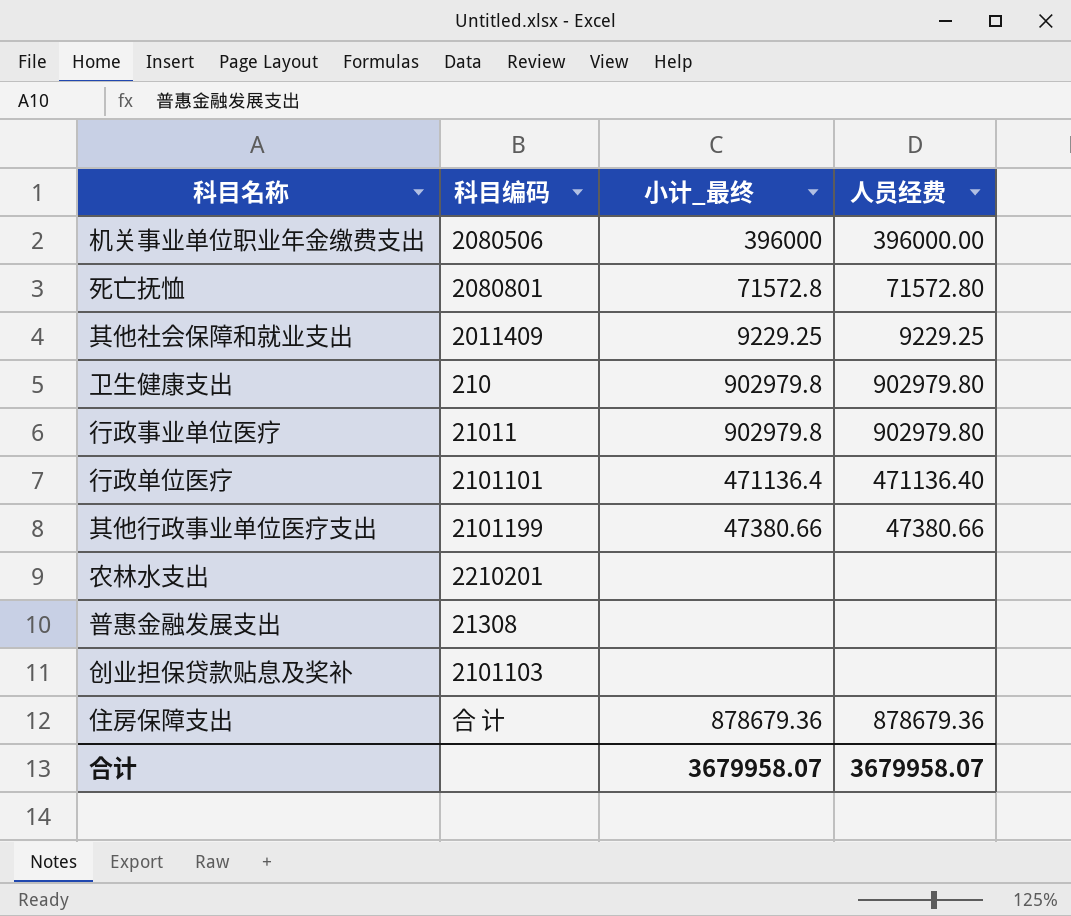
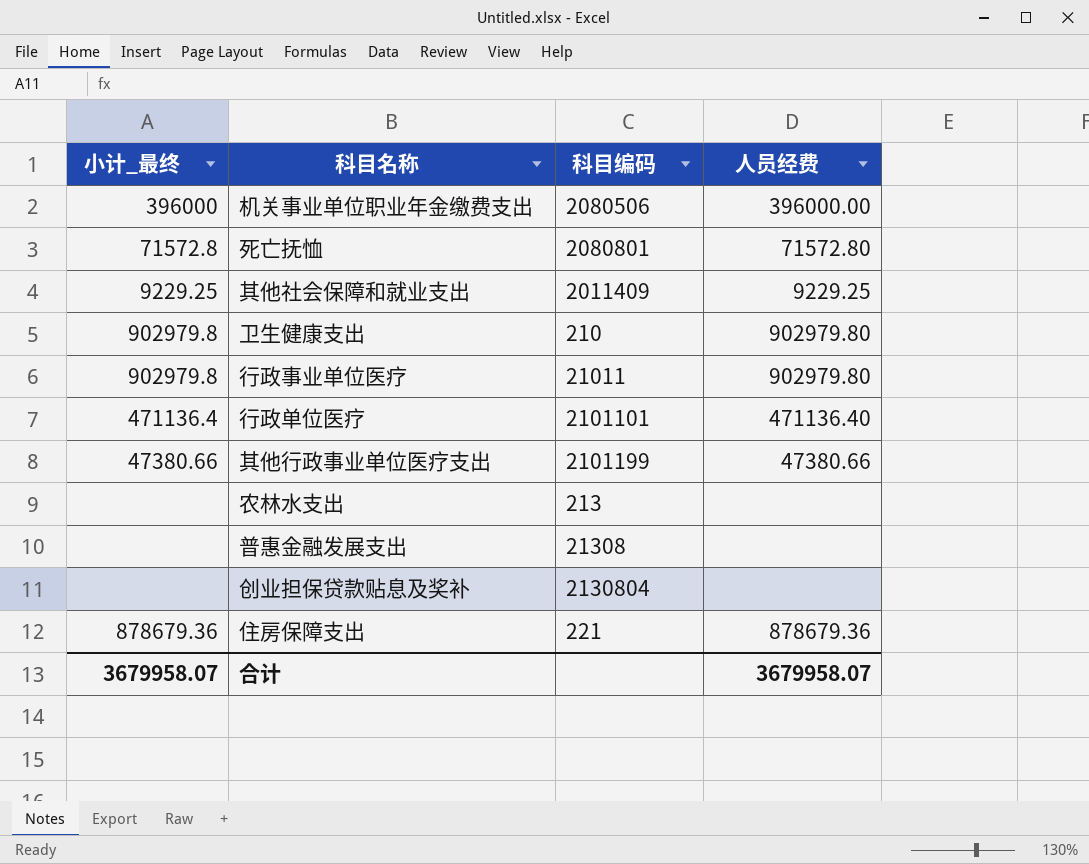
column 小计_最终 | position: 3 -> 1
农林水支出 | 科目编码: 2210201 -> 213
创业担保贷款贴息及奖补 | 科目编码: 2101103 -> 2130804
住房保障支出 | 科目编码: 合 计 -> 221

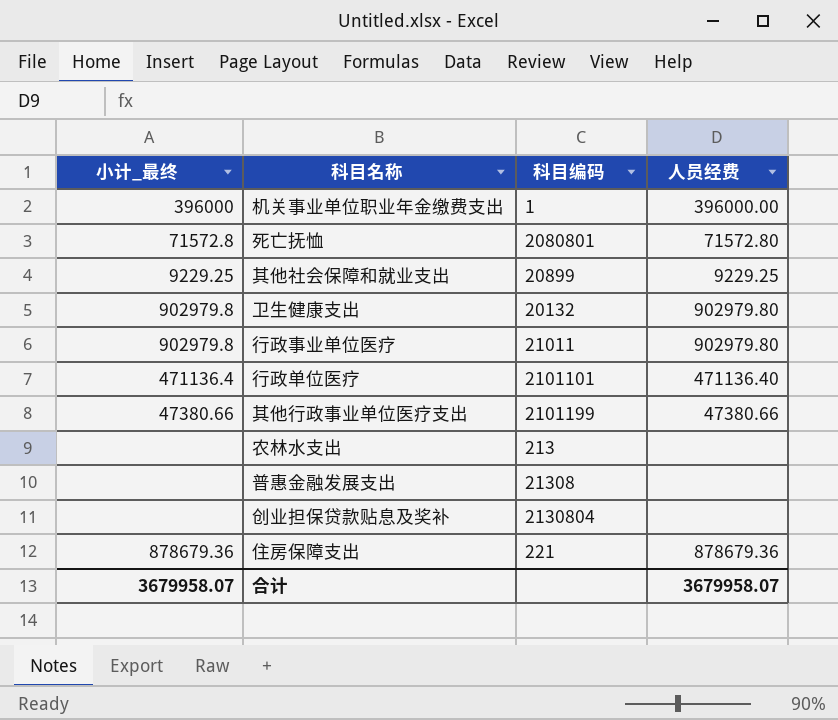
机关事业单位职业年金缴费支出 | 科目编码: 2080506 -> 1
其他社会保障和就业支出 | 科目编码: 2011409 -> 20899
卫生健康支出 | 科目编码: 210 -> 20132

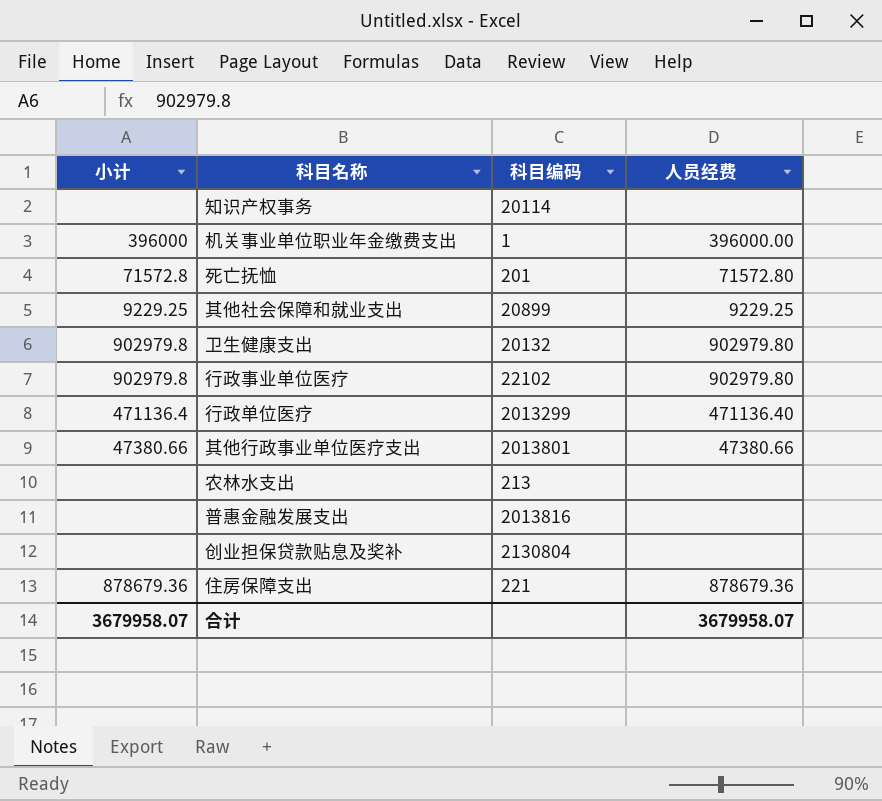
column name: 小计_最终 -> 小计
row 知识产权事务: none -> none | 20114 | none
死亡抚恤 | 科目编码: 2080801 -> 201
行政事业单位医疗 | 科目编码: 21011 -> 22102
行政单位医疗 | 科目编码: 2101101 -> 2013299
其他行政事业单位医疗支出 | 科目编码: 2101199 -> 2013801
普惠金融发展支出 | 科目编码: 21308 -> 2013816

